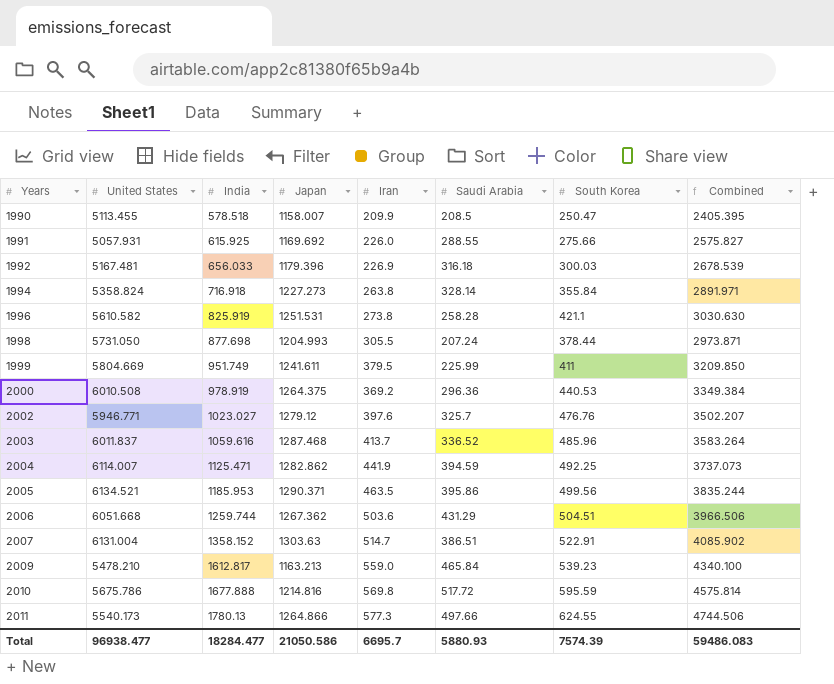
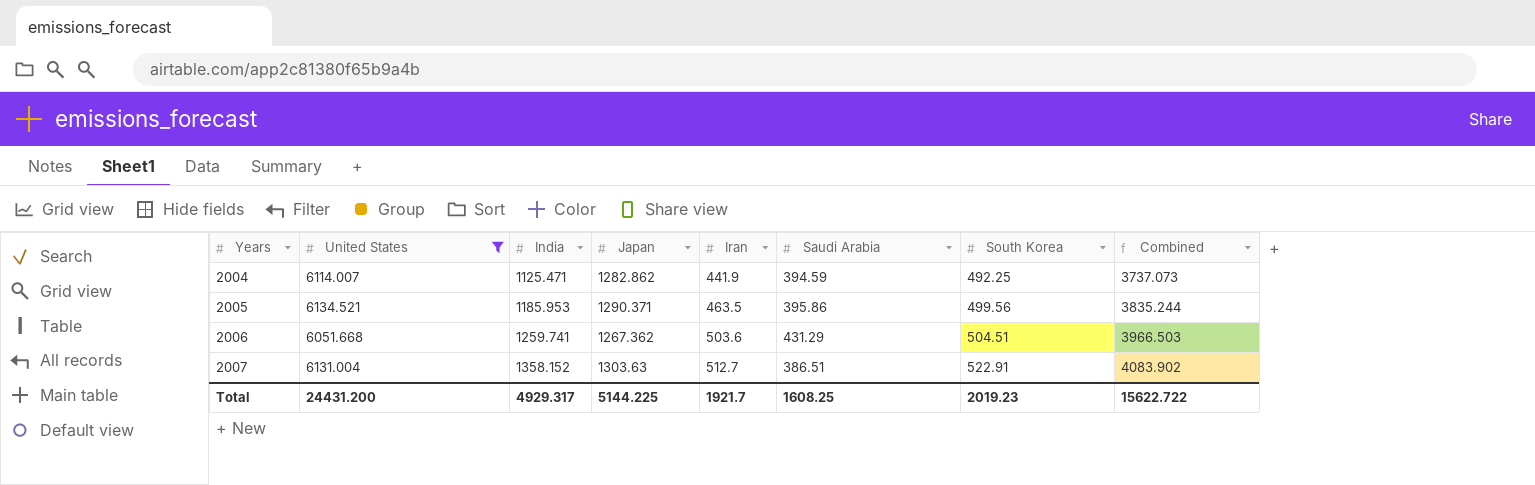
filter: none -> United States >= 6051.668
2006 | India: 1259.744 -> 1259.741
2006 | Combined: 3966.506 -> 3966.503
2007 | Iran: 514.7 -> 512.7
2007 | Combined: 4085.902 -> 4083.902
Total | United States: 96938.477 -> 24431.200
Total | India: 18284.477 -> 4929.317
Total | Japan: 21050.586 -> 5144.225
Total | Iran: 6695.7 -> 1921.7
Total | Saudi Arabia: 5880.93 -> 1608.25
Total | South Korea: 7574.39 -> 2019.23
Total | Combined: 59486.083 -> 15622.722

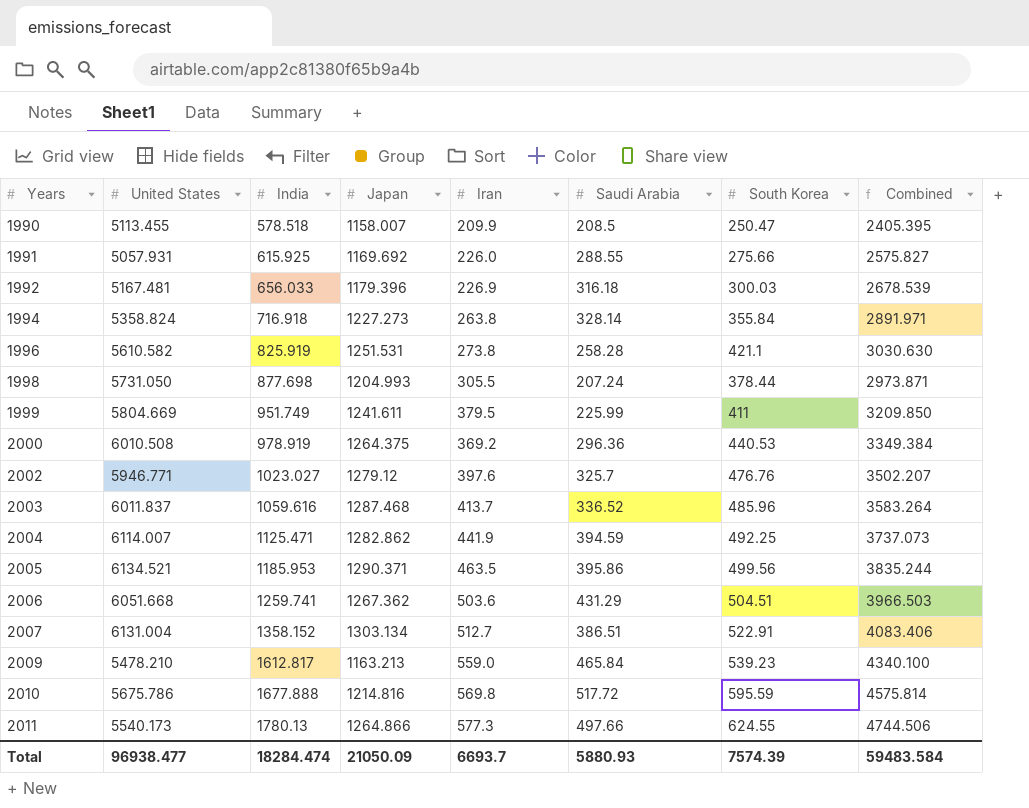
filter: United States >= 6051.668 -> none
2007 | Japan: 1303.63 -> 1303.134
2007 | Combined: 4083.902 -> 4083.406
Total | United States: 24431.200 -> 96938.477
Total | India: 4929.317 -> 18284.474
Total | Japan: 5144.225 -> 21050.09
Total | Iran: 1921.7 -> 6693.7
Total | Saudi Arabia: 1608.25 -> 5880.93
Total | South Korea: 2019.23 -> 7574.39
Total | Combined: 15622.722 -> 59483.584

